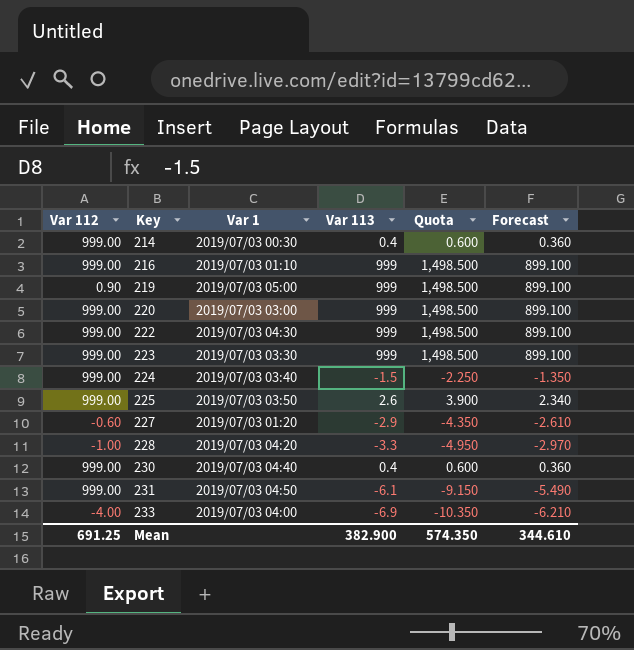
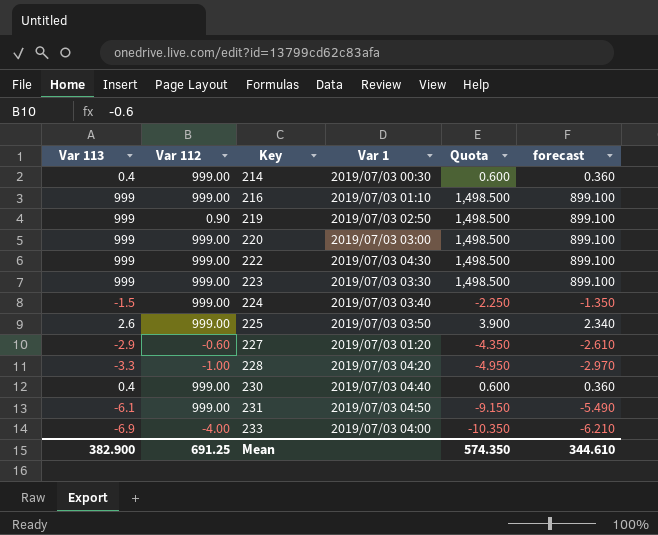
column Var 113 | position: 4 -> 1
column name: Forecast -> forecast
219 | Var 1: 2019/07/03 05:00 -> 2019/07/03 02:50

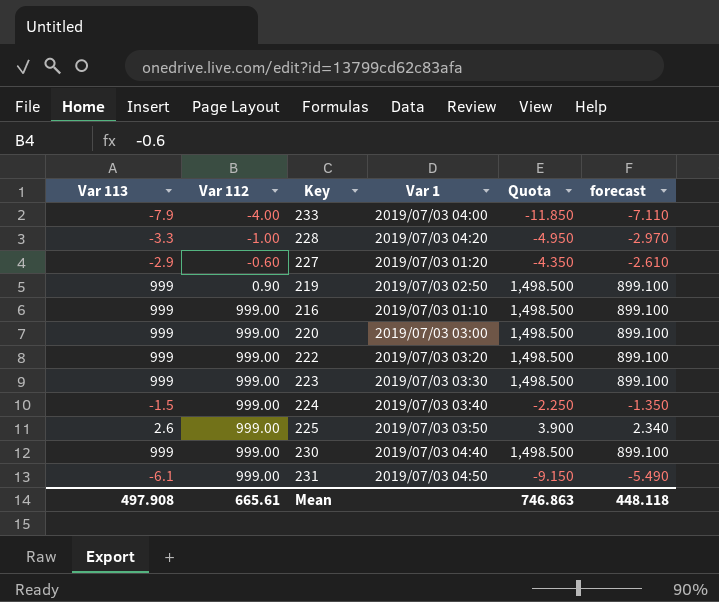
row order: Key ascending -> Var 112 ascending
row 214: 0.4 | 999.00 | 2019/07/03 00:30 | 0.600 | 0.360 -> none
233 | Var 113: -6.9 -> -7.9
233 | Quota: -10.350 -> -11.850
233 | forecast: -6.210 -> -7.110
222 | Var 1: 2019/07/03 04:30 -> 2019/07/03 03:20
230 | Var 113: 0.4 -> 999
230 | Quota: 0.600 -> 1,498.500
230 | forecast: 0.360 -> 899.100
Mean | Var 113: 382.900 -> 497.908
Mean | Var 112: 691.25 -> 665.61
Mean | Quota: 574.350 -> 746.863
Mean | forecast: 344.610 -> 448.118

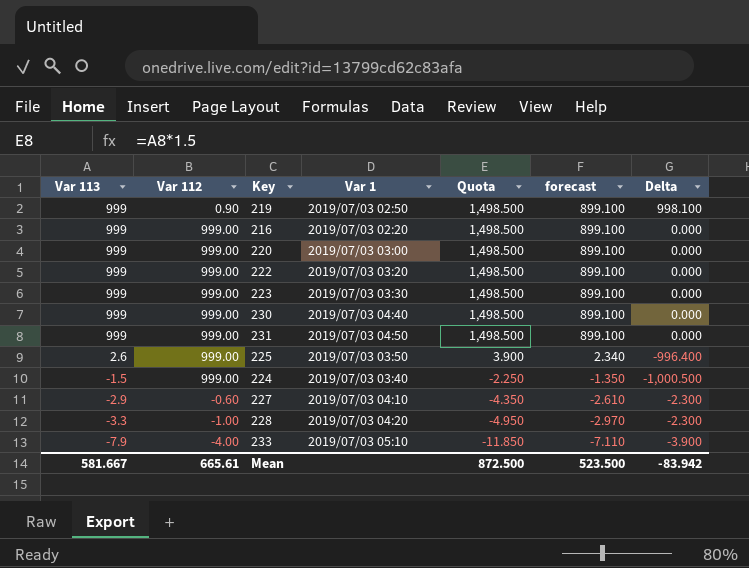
row order: Var 112 ascending -> Var 113 descending
column Delta | formula: none -> [Var 113] - [Var 112]
216 | Var 1: 2019/07/03 01:10 -> 2019/07/03 02:20
231 | Var 113: -6.1 -> 999
231 | Quota: -9.150 -> 1,498.500
231 | forecast: -5.490 -> 899.100
227 | Var 1: 2019/07/03 01:20 -> 2019/07/03 04:10
233 | Var 1: 2019/07/03 04:00 -> 2019/07/03 05:10
Mean | Var 113: 497.908 -> 581.667
Mean | Quota: 746.863 -> 872.500
Mean | forecast: 448.118 -> 523.500

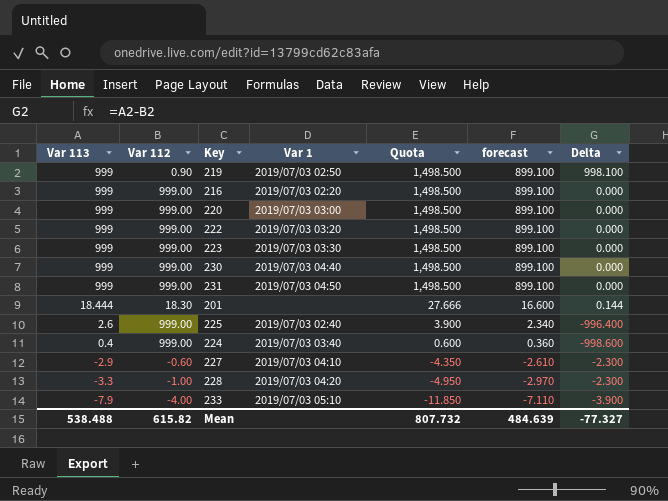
row 201: none -> 18.444 | 18.30 | none | 27.666 | 16.600 | 0.144
225 | Var 1: 2019/07/03 03:50 -> 2019/07/03 02:40
224 | Var 113: -1.5 -> 0.4
224 | Quota: -2.250 -> 0.600
224 | forecast: -1.350 -> 0.360
224 | Delta: -1,000.500 -> -998.600
Mean | Var 113: 581.667 -> 538.488
Mean | Var 112: 665.61 -> 615.82
Mean | Quota: 872.500 -> 807.732
Mean | forecast: 523.500 -> 484.639
Mean | Delta: -83.942 -> -77.327

